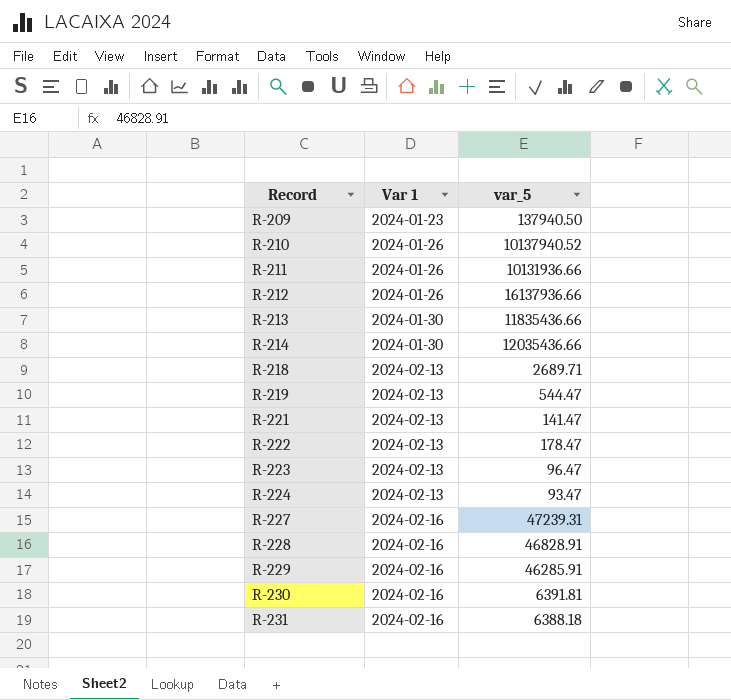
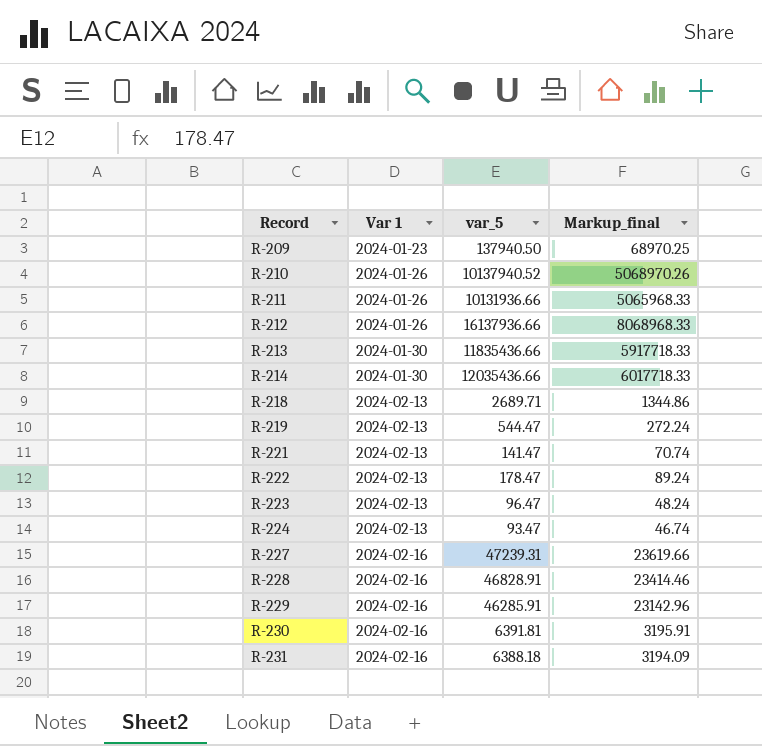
column Markup_final | formula: none -> [var_5] * 0.5

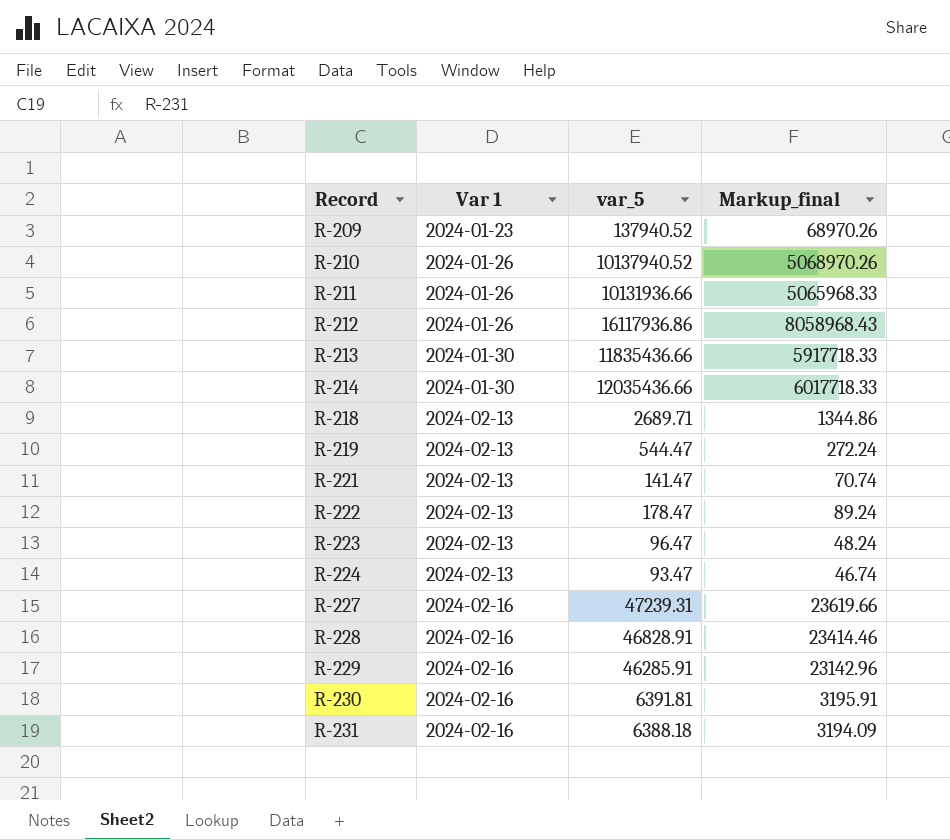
R-209 | var_5: 137940.50 -> 137940.52
R-209 | Markup_final: 68970.25 -> 68970.26
R-212 | var_5: 16137936.66 -> 16117936.86
R-212 | Markup_final: 8068968.33 -> 8058968.43

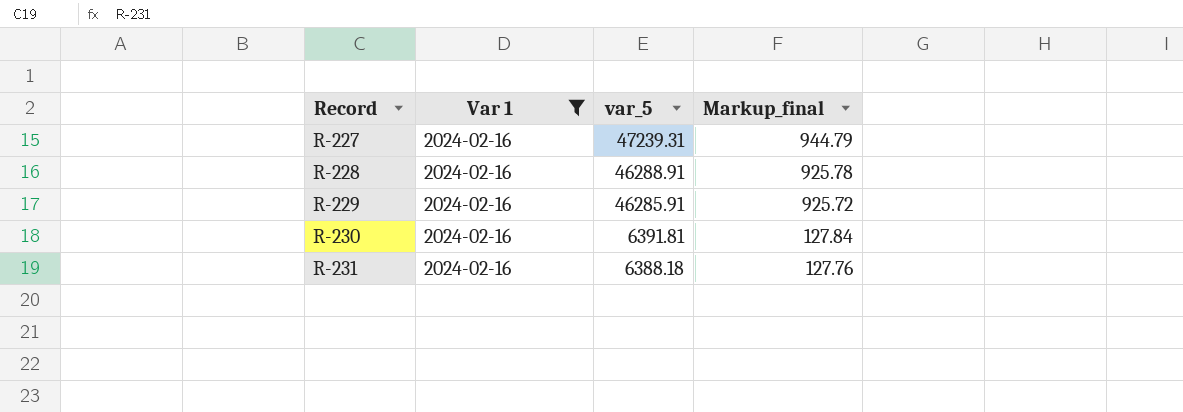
filter: none -> Var 1 = 2024-02-16
column Markup_final | formula: [var_5] * 0.5 -> [var_5] * 0.02
R-228 | var_5: 46828.91 -> 46288.91

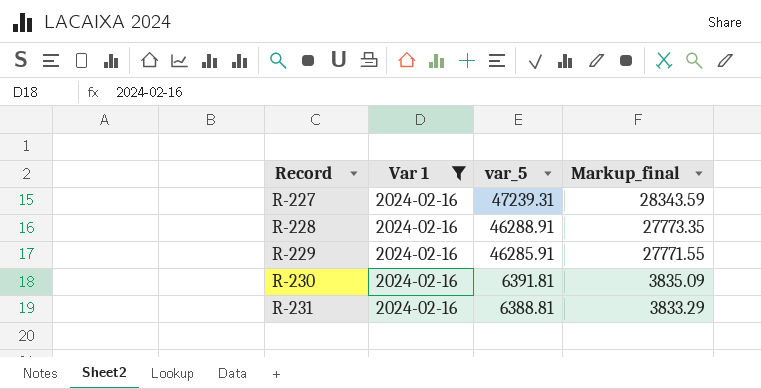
column Markup_final | formula: [var_5] * 0.02 -> [var_5] * 0.6
R-231 | var_5: 6388.18 -> 6388.81

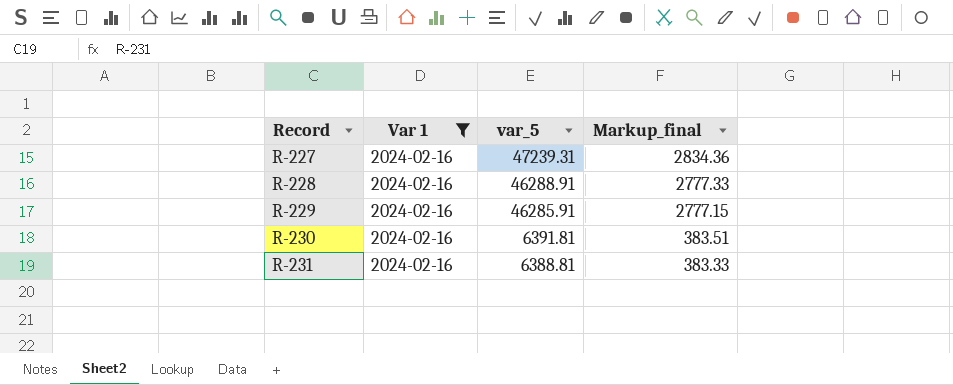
column Markup_final | formula: [var_5] * 0.6 -> [var_5] * 0.06

